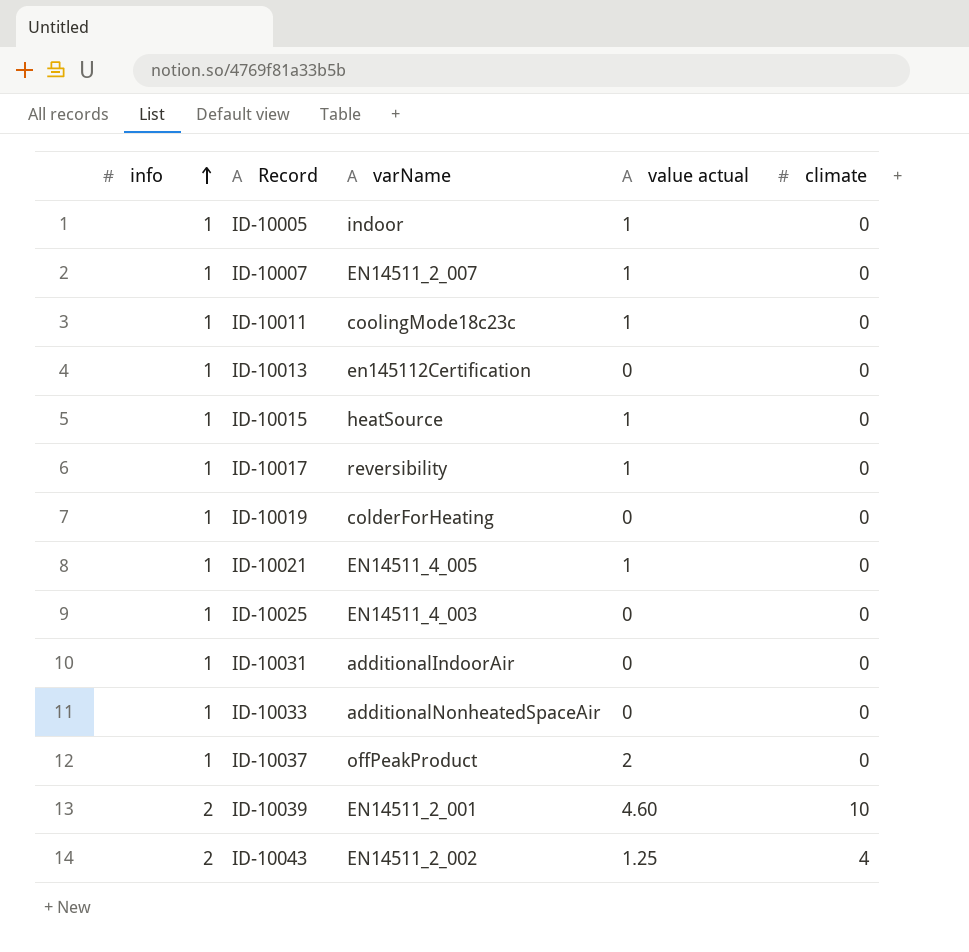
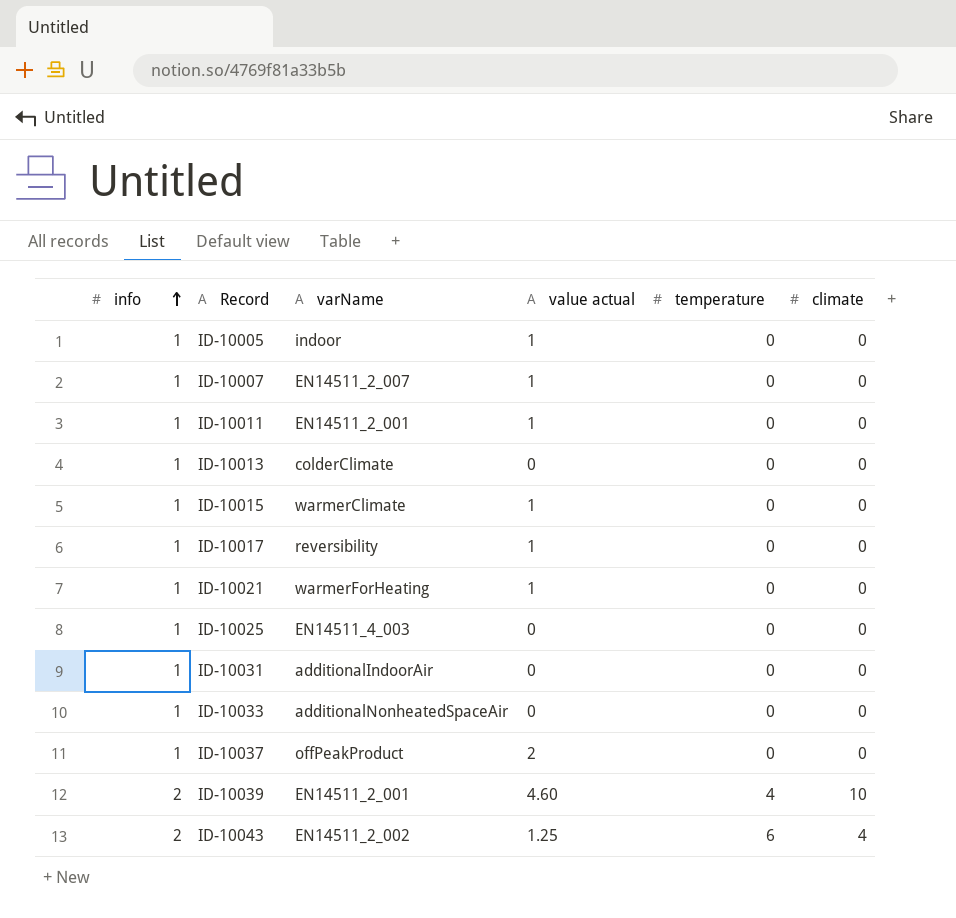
column temperature | position: none -> 5
row ID-10019: 1 | colderForHeating | 0 | 0 -> none
ID-10011 | varName: coolingMode18c23c -> EN14511_2_001
ID-10013 | varName: en145112Certification -> colderClimate
ID-10015 | varName: heatSource -> warmerClimate
ID-10021 | varName: EN14511_4_005 -> warmerForHeating

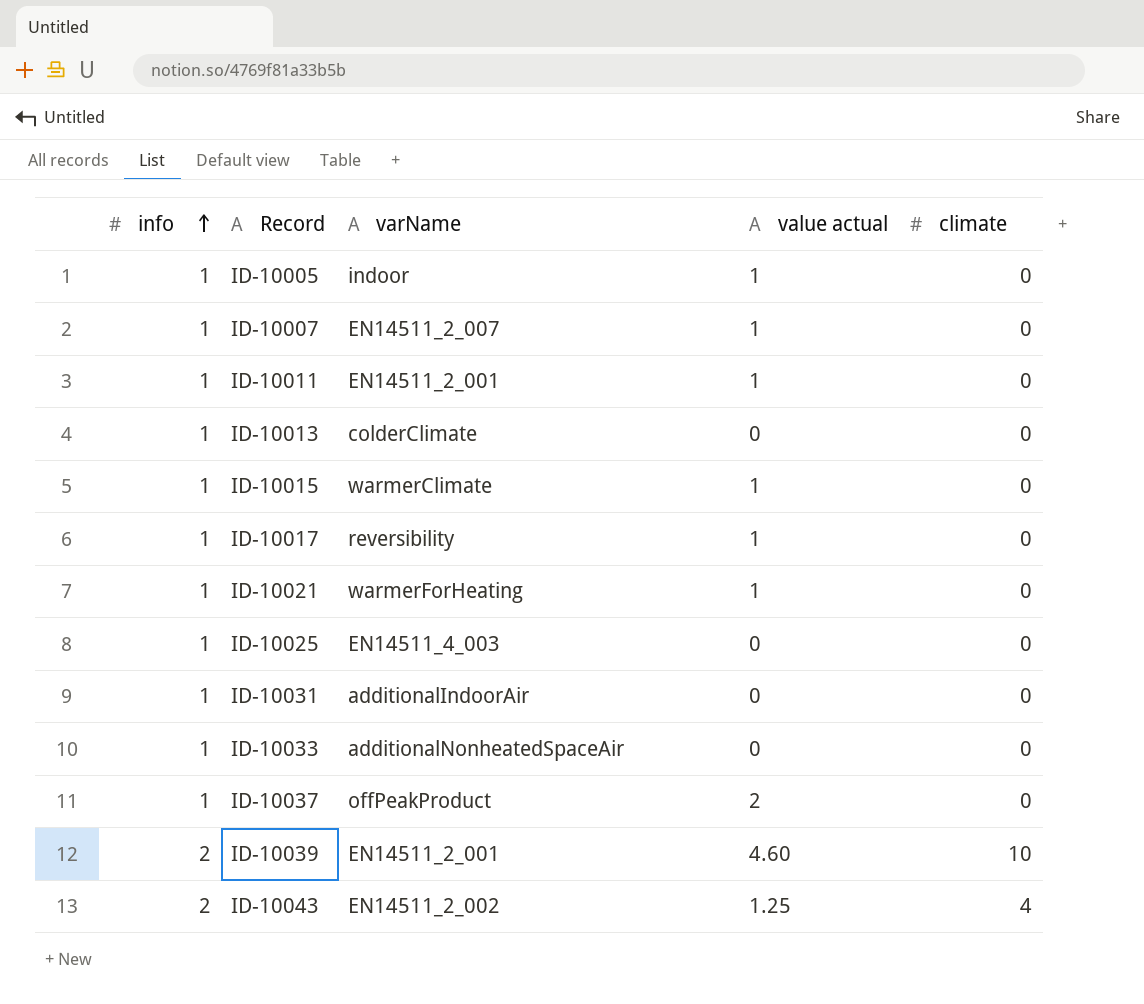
column temperature | position: 5 -> none

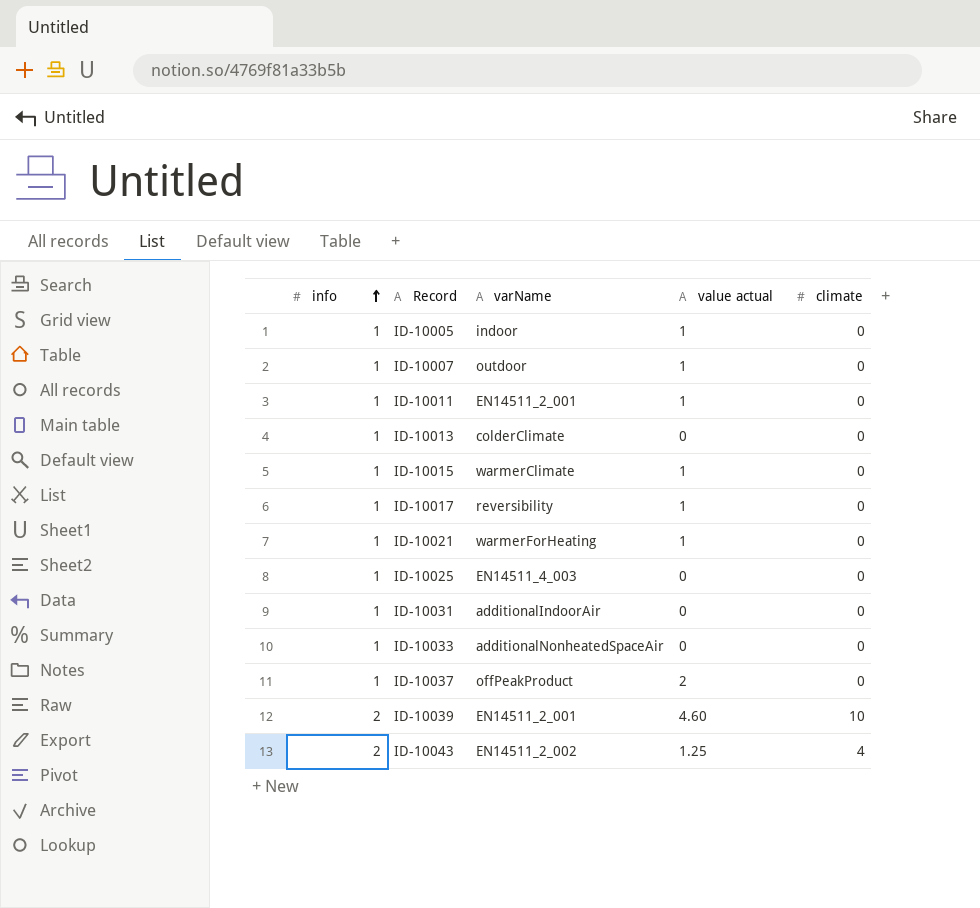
ID-10007 | varName: EN14511_2_007 -> outdoor

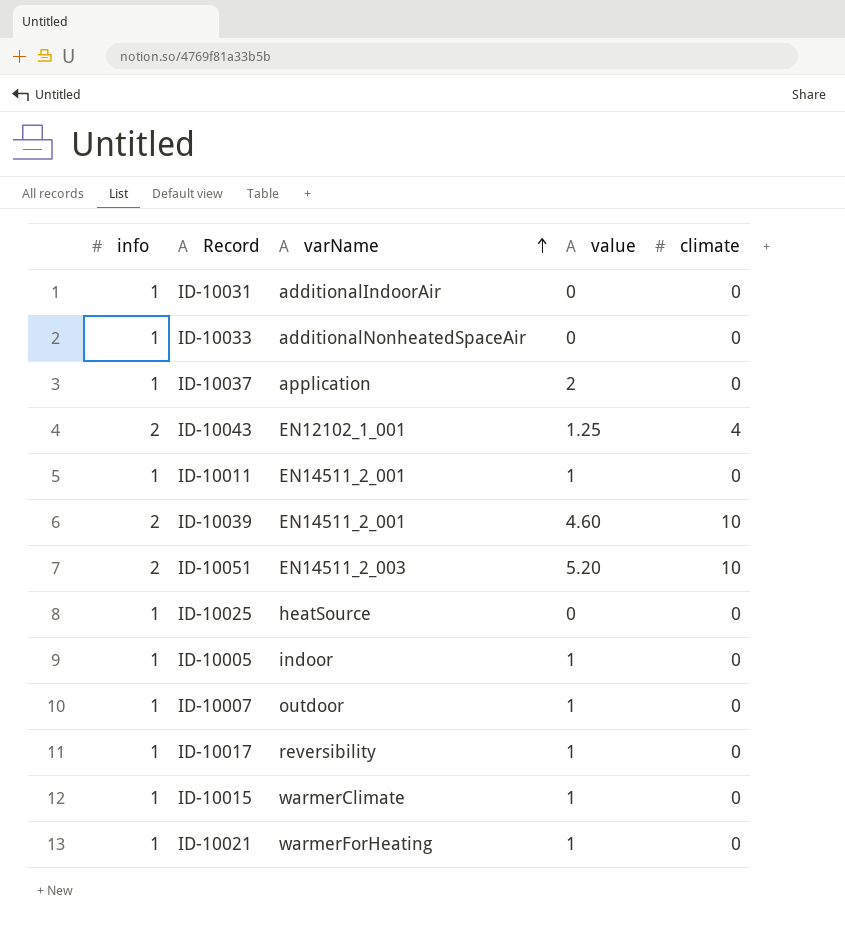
row order: info ascending -> varName ascending
column name: value actual -> value
row ID-10013: 1 | colderClimate | 0 | 0 -> none
ID-10037 | varName: offPeakProduct -> application
ID-10043 | varName: EN14511_2_002 -> EN12102_1_001
row ID-10051: none -> 2 | EN14511_2_003 | 5.20 | 10
ID-10025 | varName: EN14511_4_003 -> heatSource

